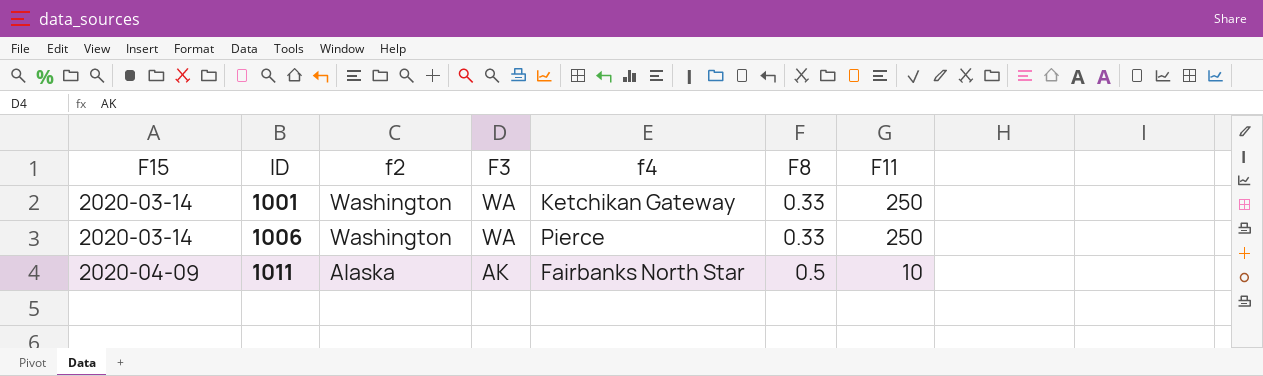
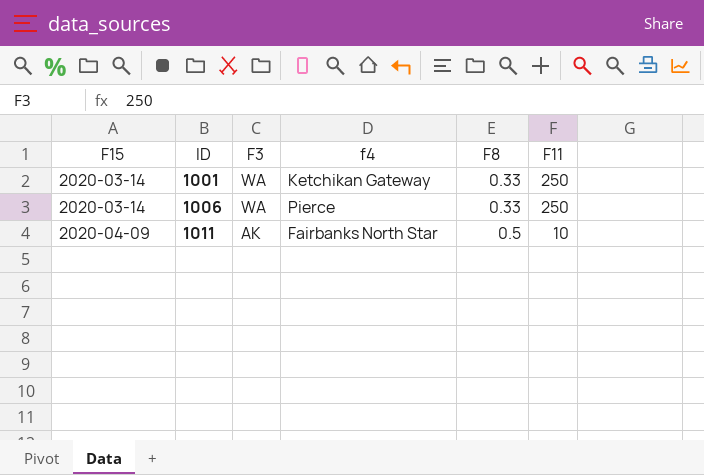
column f2 | position: 3 -> none

